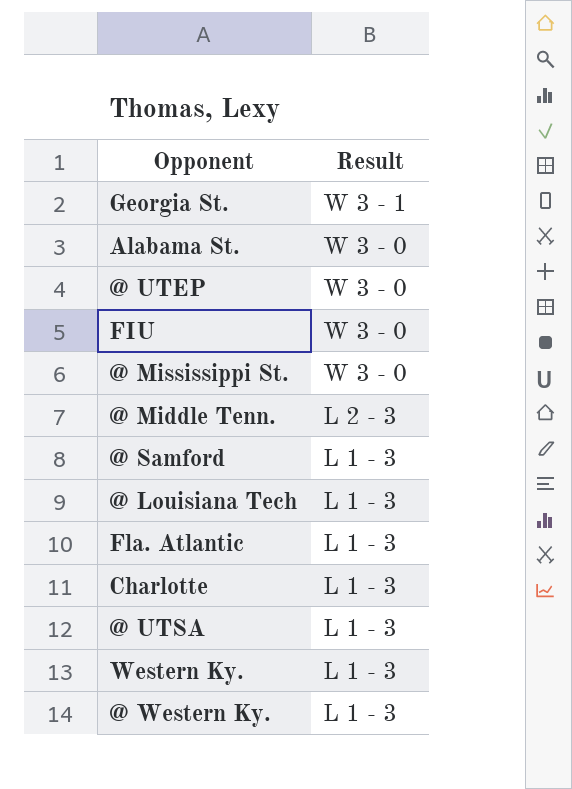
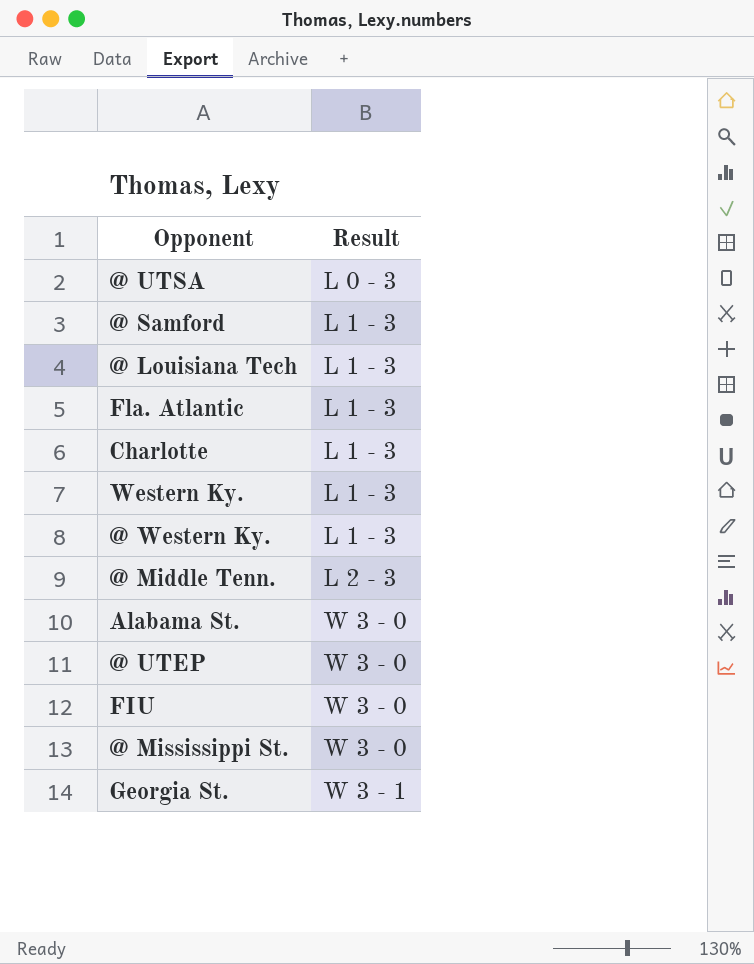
row order: Result descending -> Result ascending
@ UTSA | Result: L 1 - 3 -> L 0 - 3

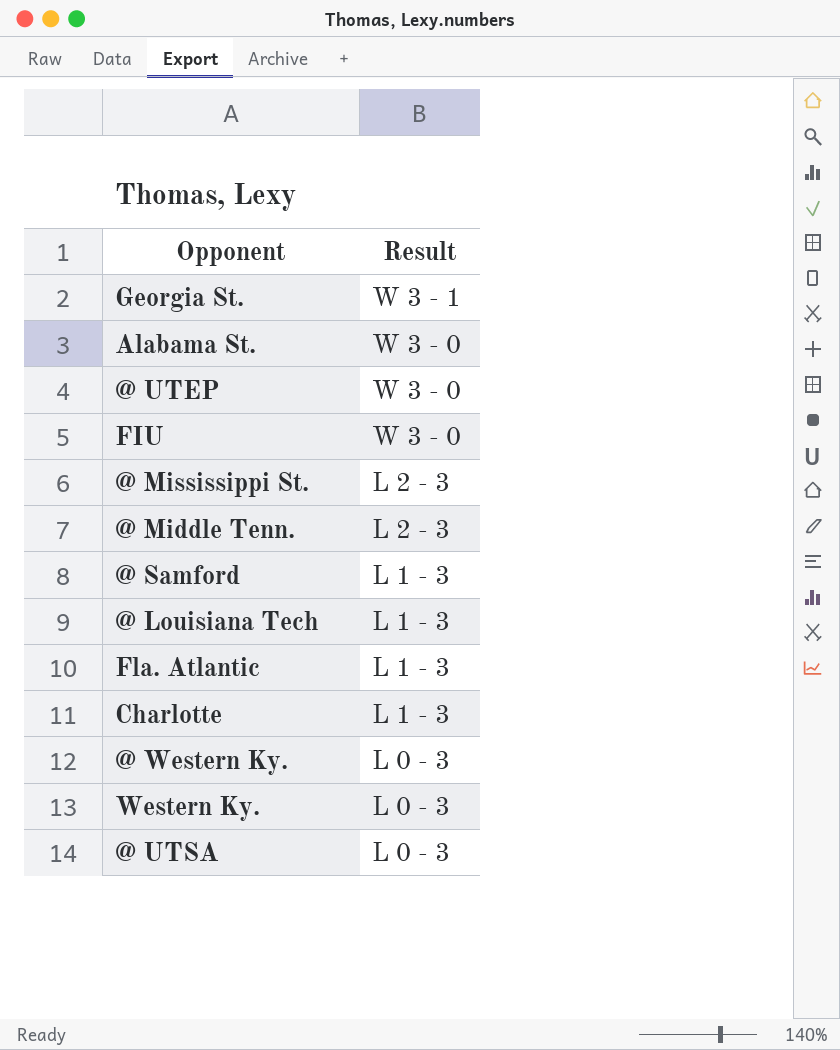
row order: Result ascending -> Result descending
@ Mississippi St. | Result: W 3 - 0 -> L 2 - 3
@ Western Ky. | Result: L 1 - 3 -> L 0 - 3
Western Ky. | Result: L 1 - 3 -> L 0 - 3

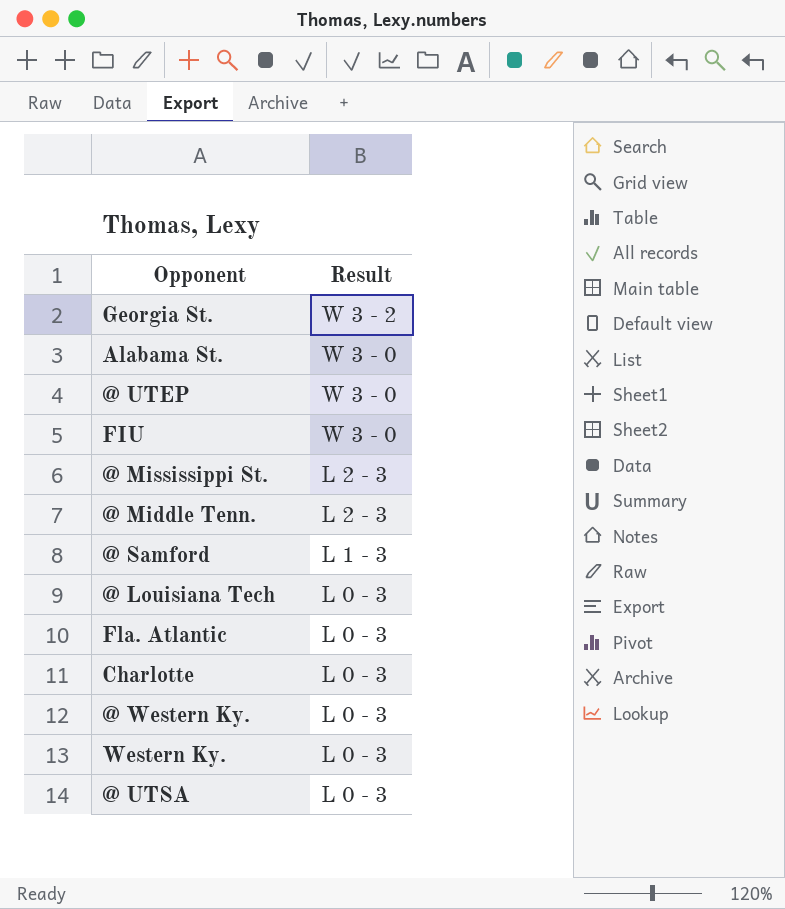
Georgia St. | Result: W 3 - 1 -> W 3 - 2
@ Louisiana Tech | Result: L 1 - 3 -> L 0 - 3
Fla. Atlantic | Result: L 1 - 3 -> L 0 - 3
Charlotte | Result: L 1 - 3 -> L 0 - 3

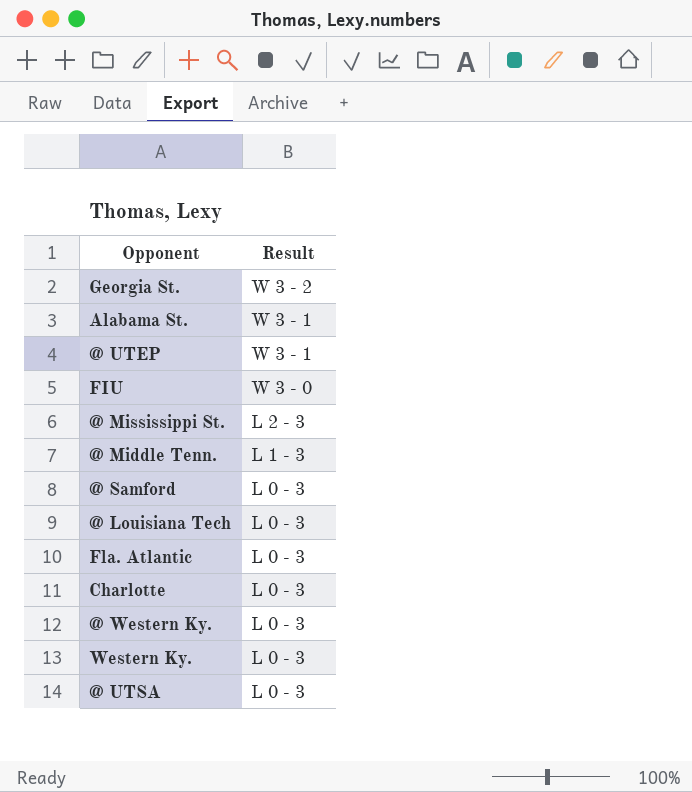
Alabama St. | Result: W 3 - 0 -> W 3 - 1
@ UTEP | Result: W 3 - 0 -> W 3 - 1
@ Middle Tenn. | Result: L 2 - 3 -> L 1 - 3
@ Samford | Result: L 1 - 3 -> L 0 - 3

